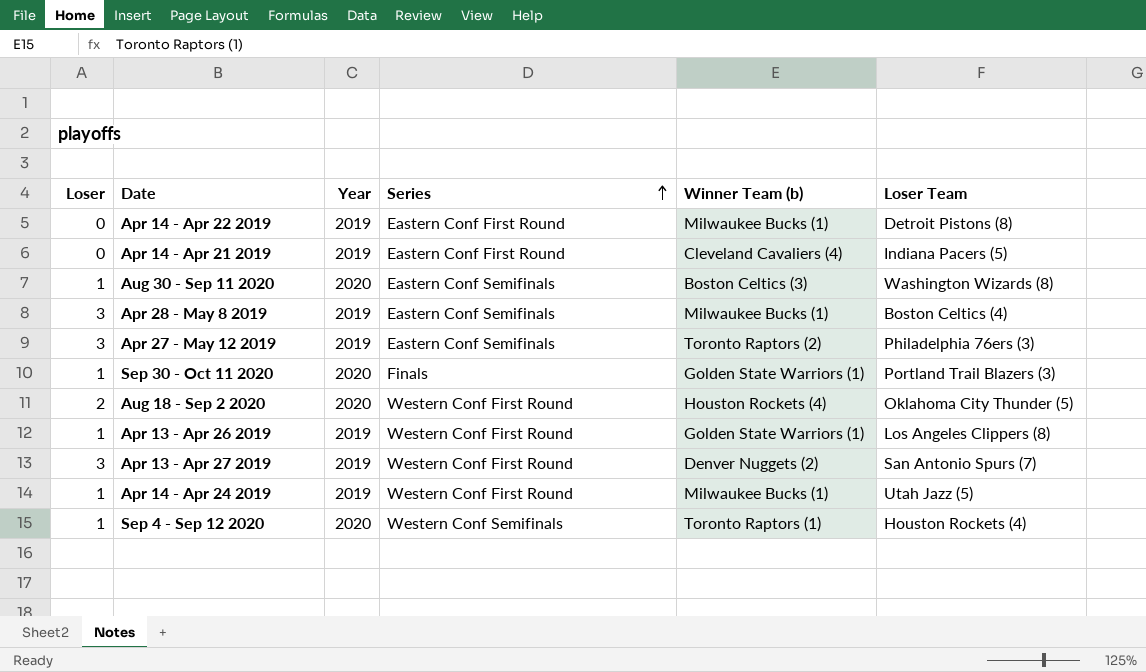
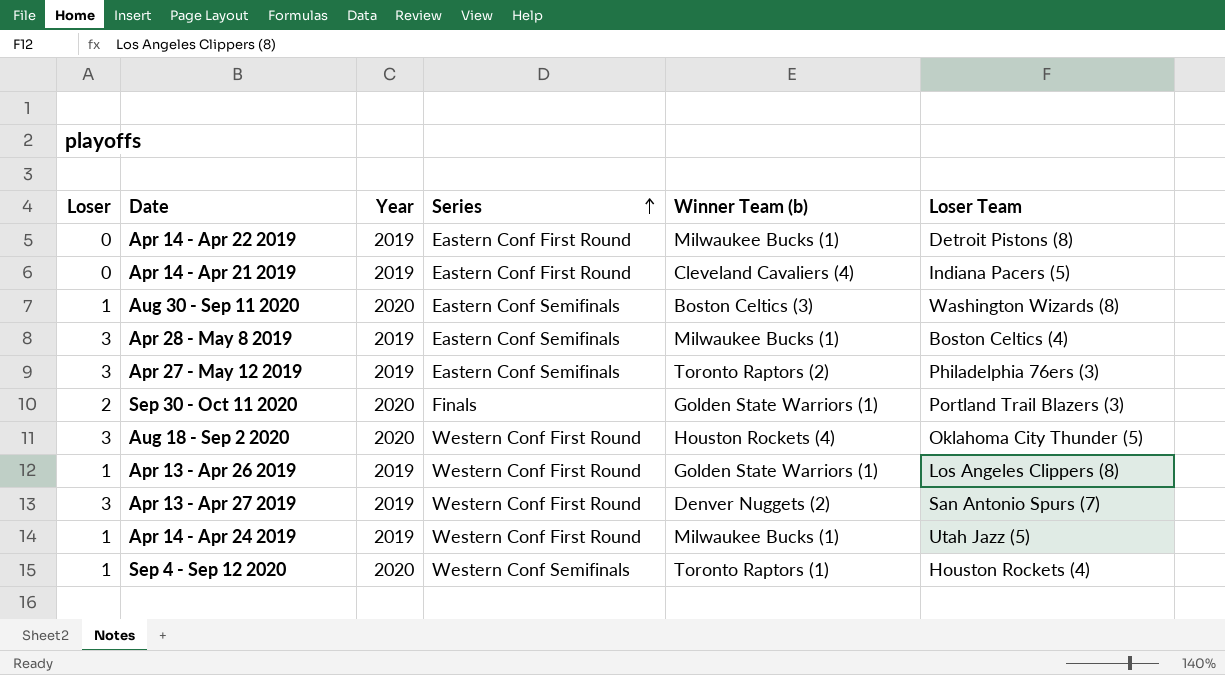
Sep 30 - Oct 11 2020 | Loser: 1 -> 2
Aug 18 - Sep 2 2020 | Loser: 2 -> 3

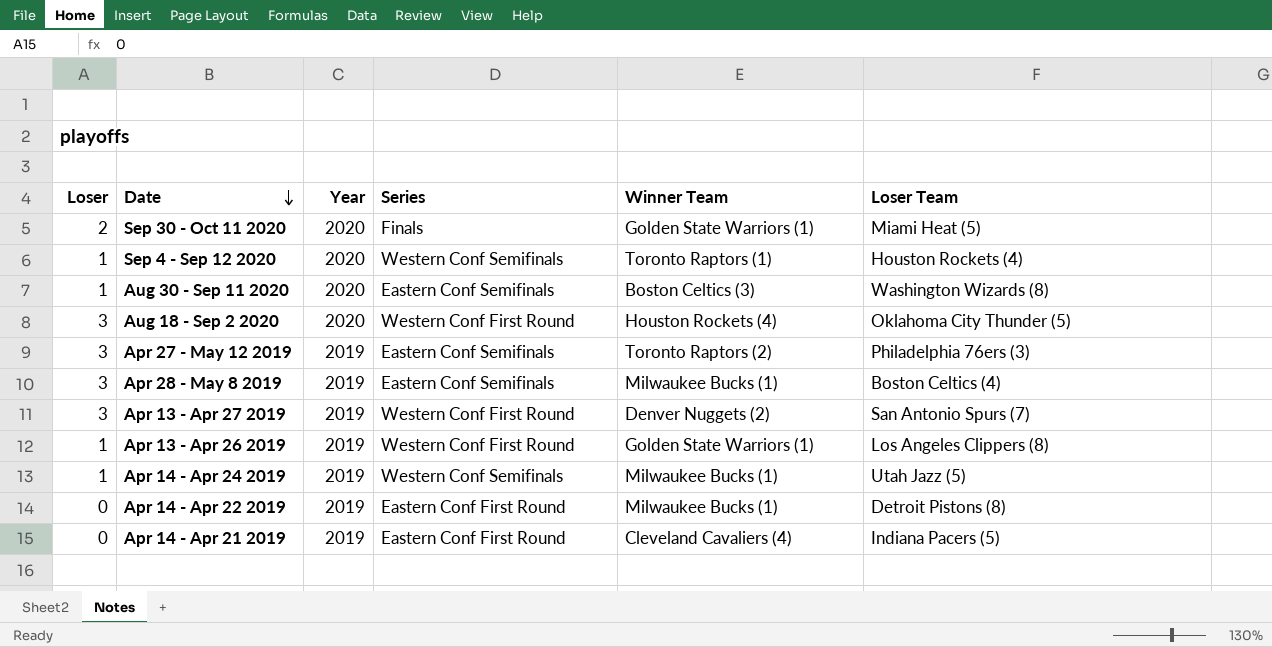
row order: Series ascending -> Date descending
column name: Winner Team (b) -> Winner Team
Sep 30 - Oct 11 2020 | Loser Team: Portland Trail Blazers (3) -> Miami Heat (5)
Apr 14 - Apr 24 2019 | Series: Western Conf First Round -> Western Conf Semifinals

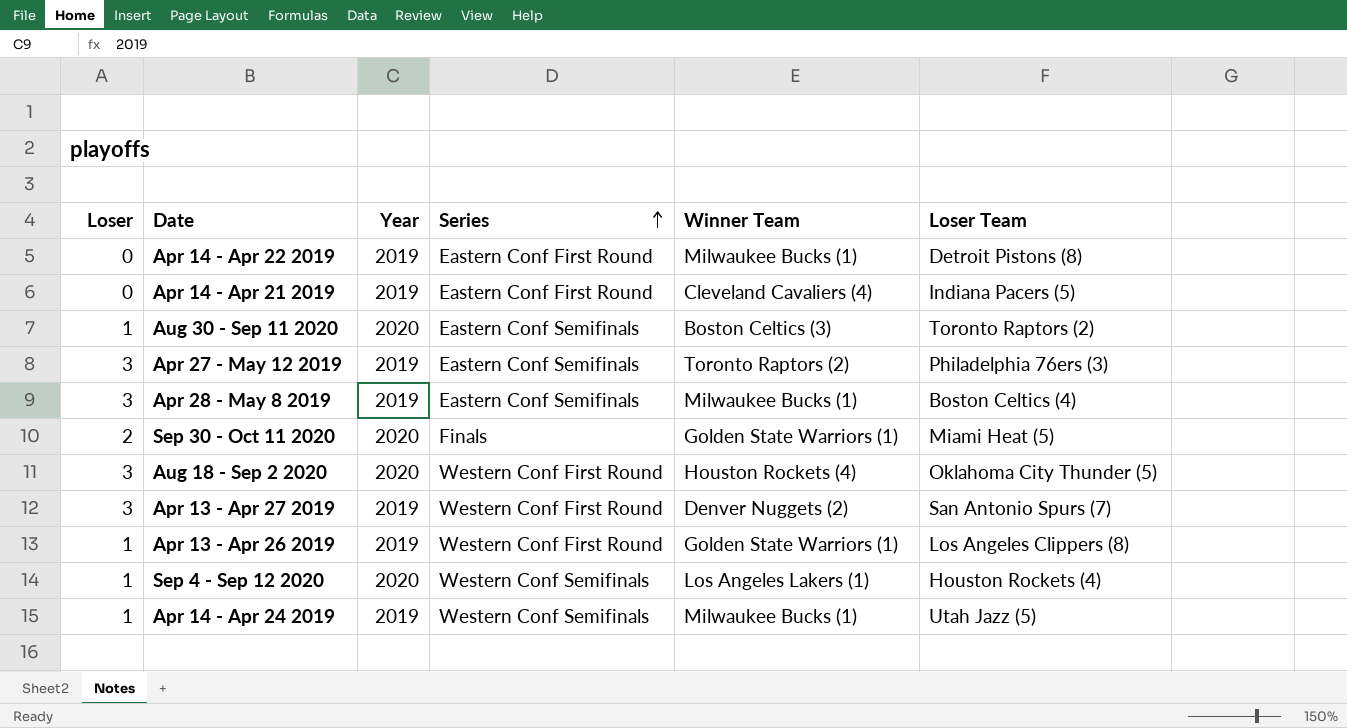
row order: Date descending -> Series ascending
Aug 30 - Sep 11 2020 | Loser Team: Washington Wizards (8) -> Toronto Raptors (2)
Sep 4 - Sep 12 2020 | Winner Team: Toronto Raptors (1) -> Los Angeles Lakers (1)

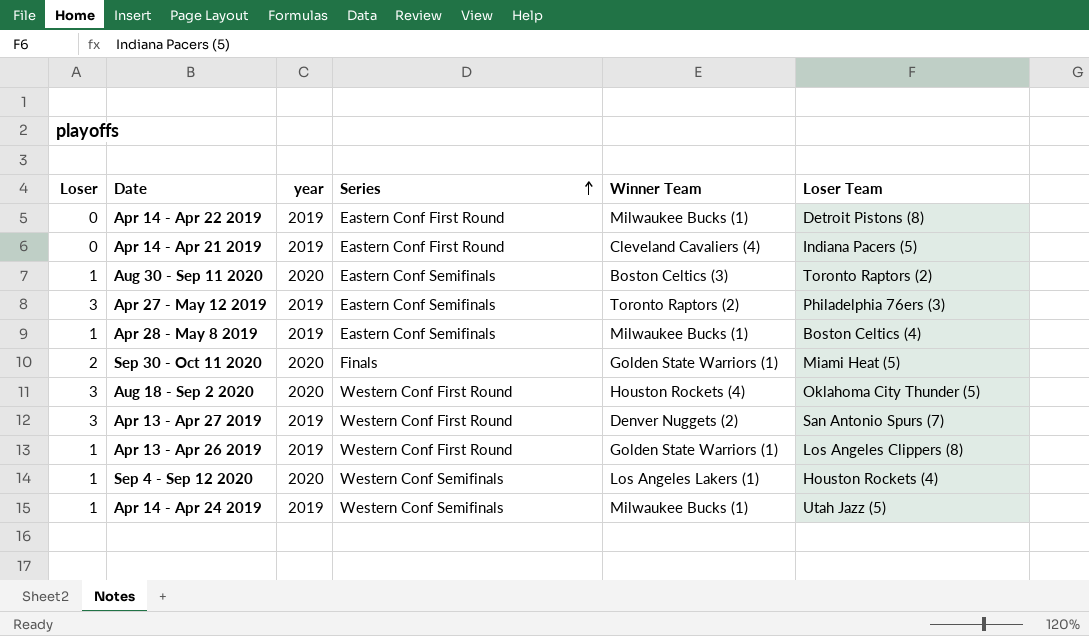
column name: Year -> year
Apr 28 - May 8 2019 | Loser: 3 -> 1

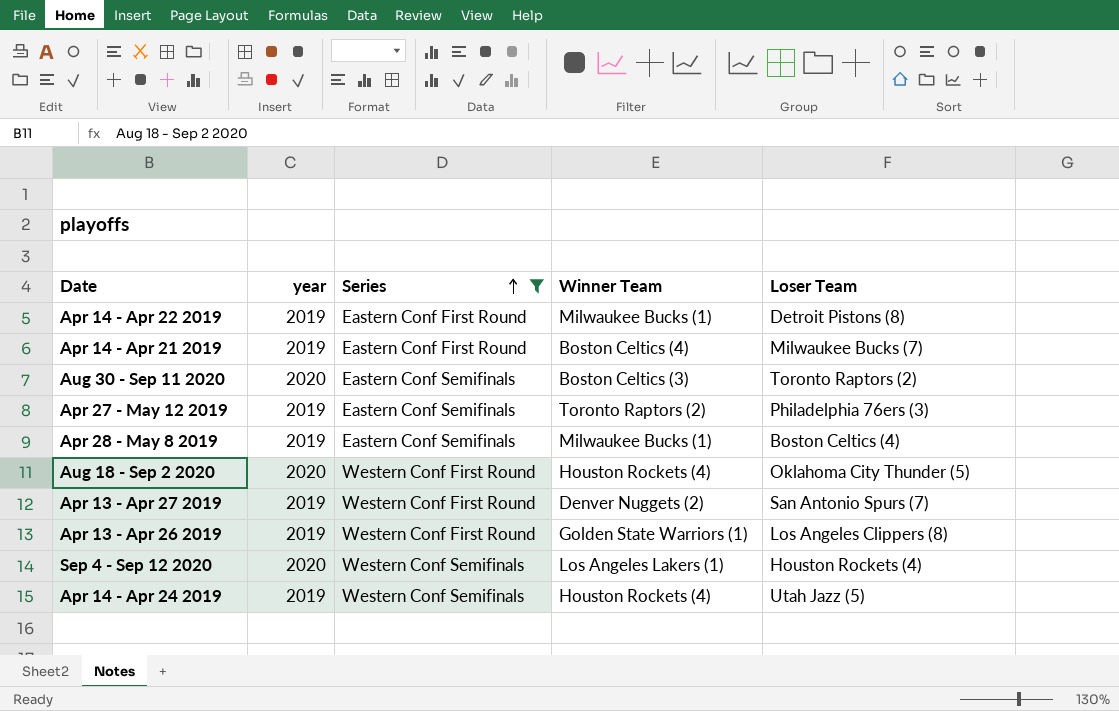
filter: none -> Series != Finals
column Loser | position: 1 -> none
Apr 14 - Apr 21 2019 | Winner Team: Cleveland Cavaliers (4) -> Boston Celtics (4)
Apr 14 - Apr 21 2019 | Loser Team: Indiana Pacers (5) -> Milwaukee Bucks (7)
Apr 14 - Apr 24 2019 | Winner Team: Milwaukee Bucks (1) -> Houston Rockets (4)

